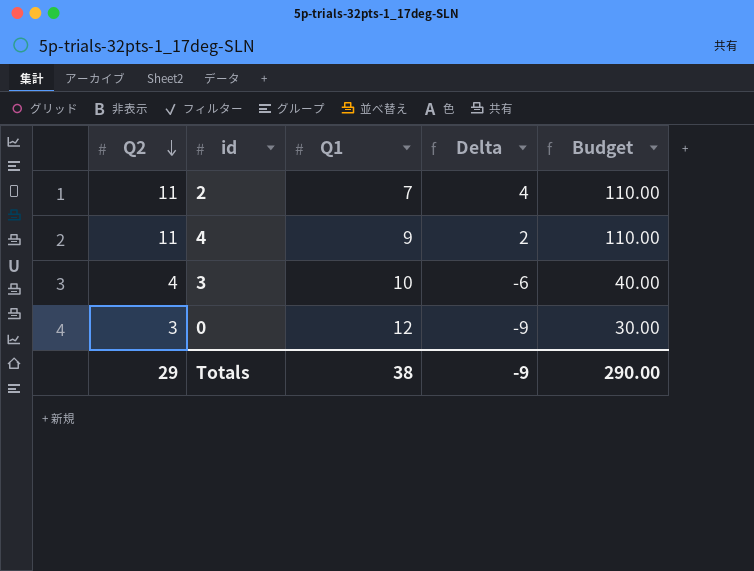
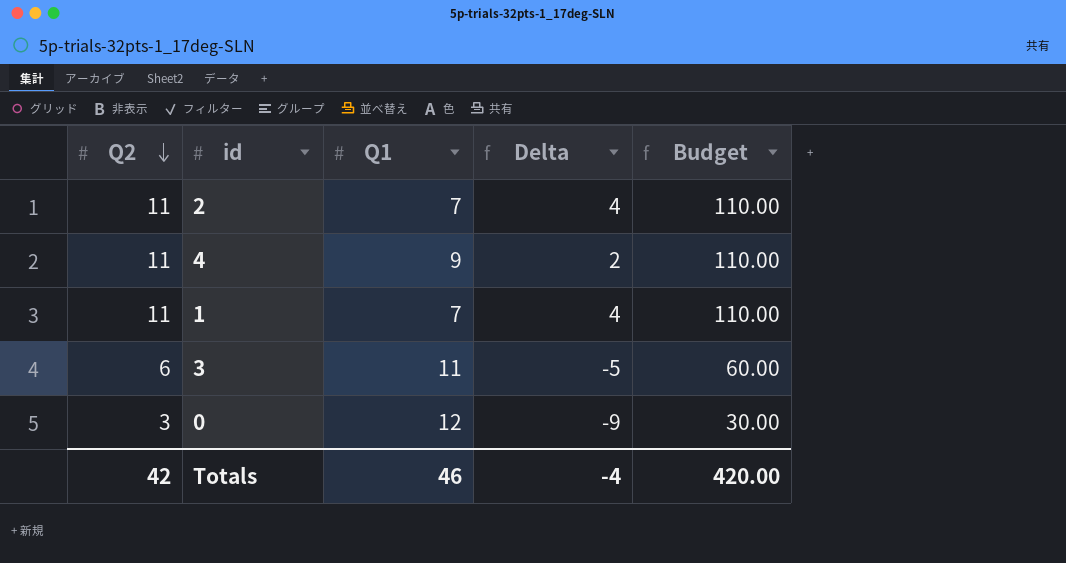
row 1: none -> 11 | 7 | 4 | 110.00
3 | Q2: 4 -> 6
3 | Q1: 10 -> 11
3 | Delta: -6 -> -5
3 | Budget: 40.00 -> 60.00
Totals | Q2: 29 -> 42
Totals | Q1: 38 -> 46
Totals | Delta: -9 -> -4
Totals | Budget: 290.00 -> 420.00

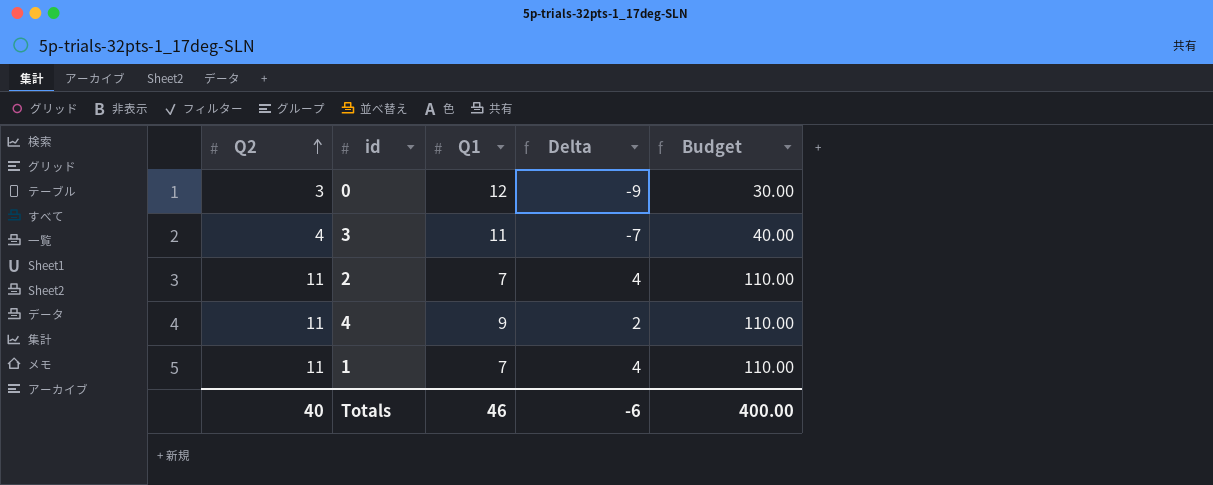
row order: Q2 descending -> Q2 ascending
3 | Q2: 6 -> 4
3 | Delta: -5 -> -7
3 | Budget: 60.00 -> 40.00
Totals | Q2: 42 -> 40
Totals | Delta: -4 -> -6
Totals | Budget: 420.00 -> 400.00

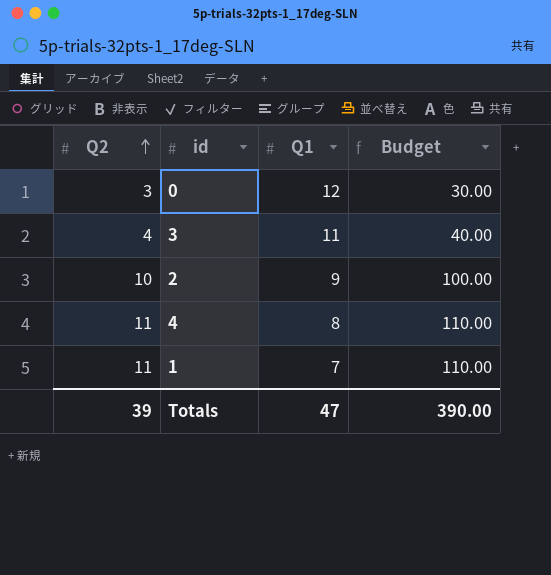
column Delta | formula: [Q2] - [Q1] -> none
2 | Q2: 11 -> 10
2 | Q1: 7 -> 9
2 | Budget: 110.00 -> 100.00
4 | Q1: 9 -> 8
Totals | Q2: 40 -> 39
Totals | Q1: 46 -> 47
Totals | Budget: 400.00 -> 390.00

